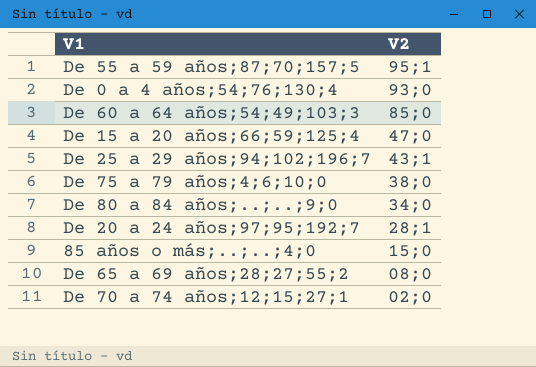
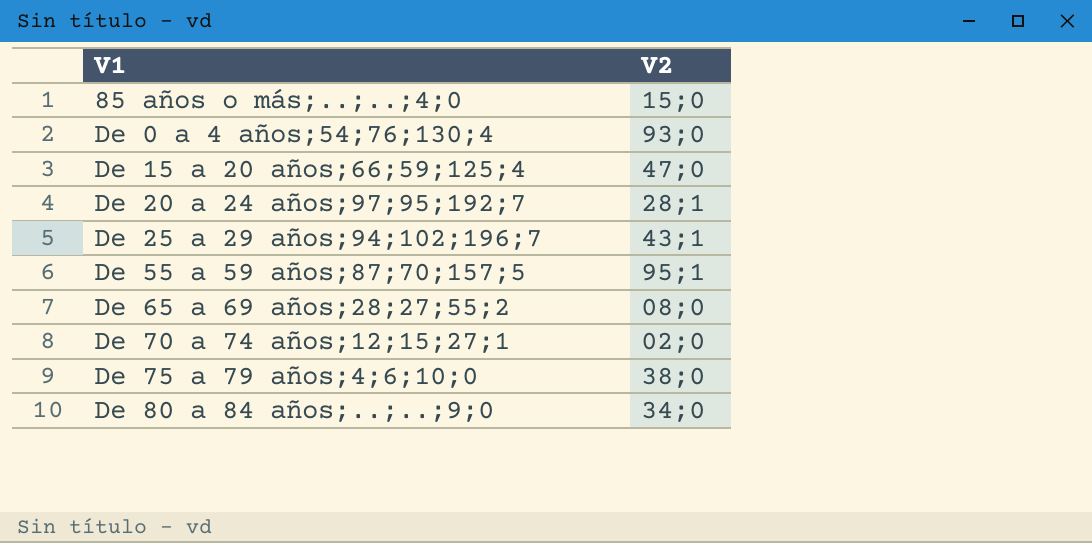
row order: V2 descending -> V1 ascending
row De 60 a 64 años;54;49;103;3: 85;0 -> none

